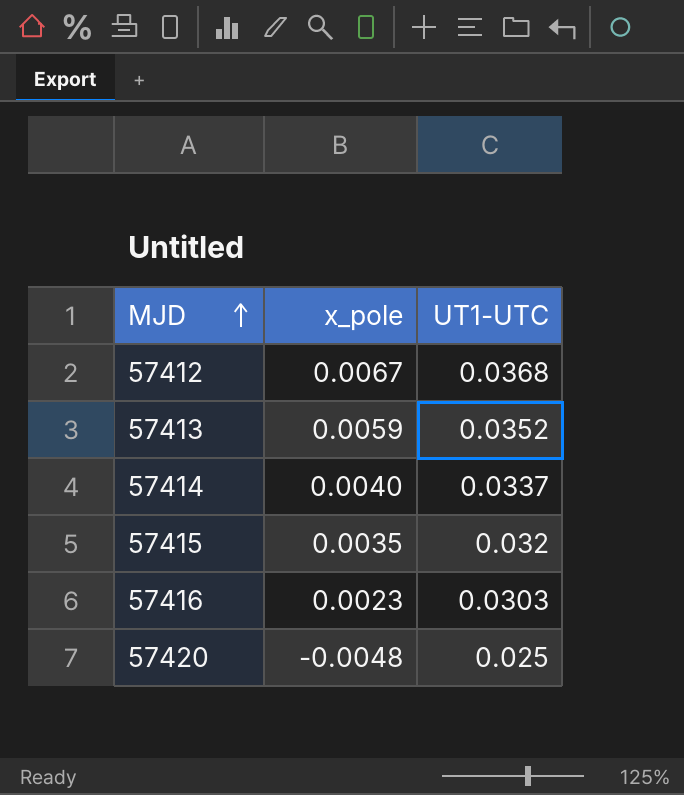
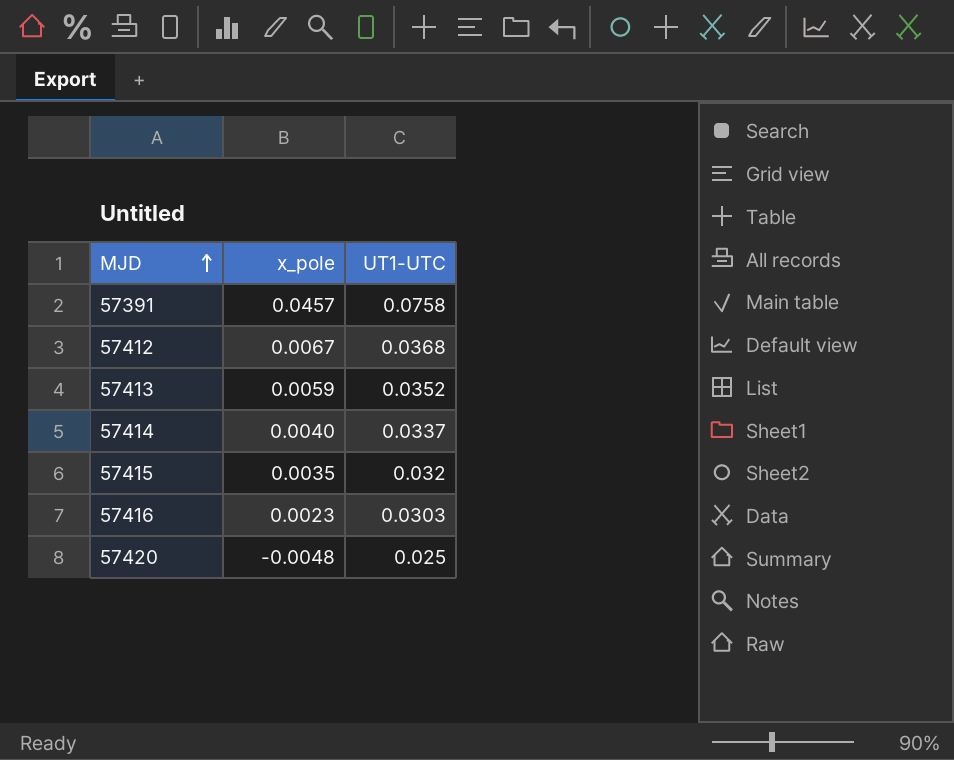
row 57391: none -> 0.0457 | 0.0758

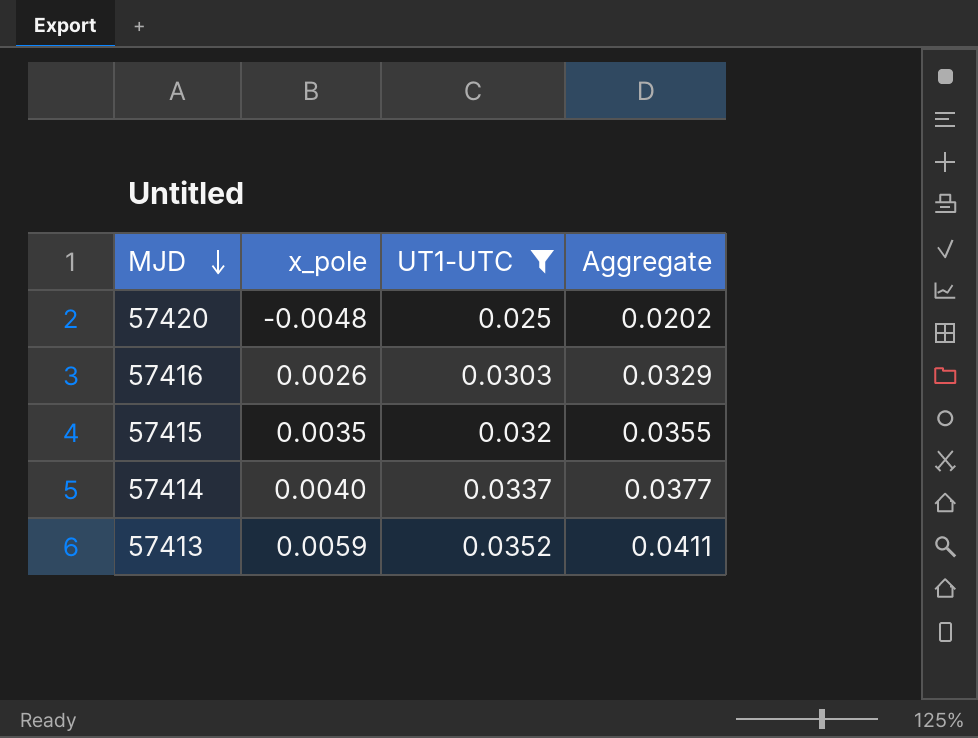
filter: none -> UT1-UTC <= 0.0352
row order: MJD ascending -> MJD descending
column Aggregate | formula: none -> [x_pole] + [UT1-UTC]
57416 | x_pole: 0.0023 -> 0.0026

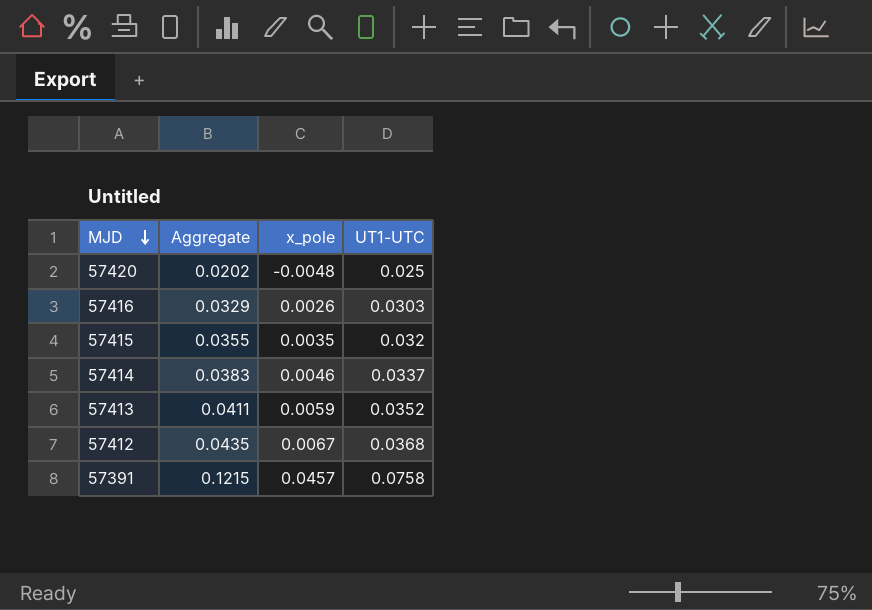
filter: UT1-UTC <= 0.0352 -> none
column Aggregate | position: 4 -> 2
57414 | Aggregate: 0.0377 -> 0.0383
57414 | x_pole: 0.0040 -> 0.0046

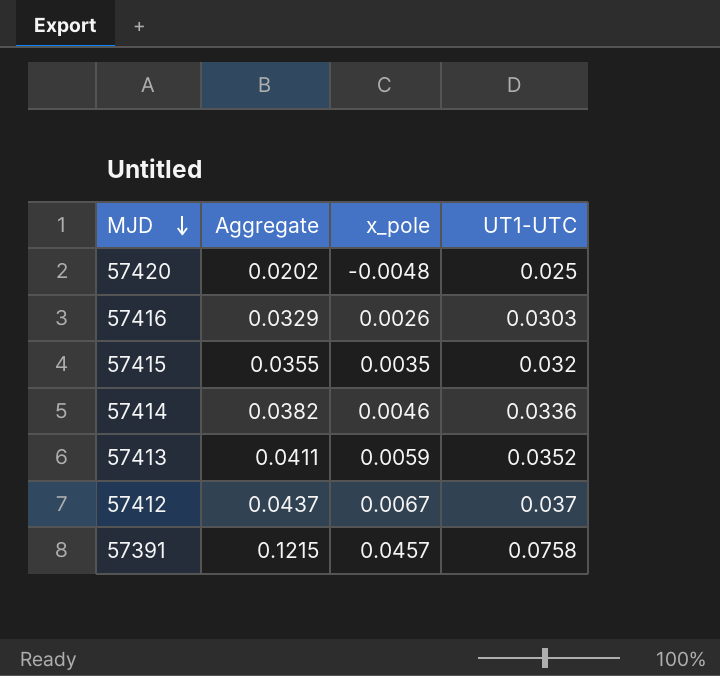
57414 | Aggregate: 0.0383 -> 0.0382
57414 | UT1-UTC: 0.0337 -> 0.0336
57412 | Aggregate: 0.0435 -> 0.0437
57412 | UT1-UTC: 0.0368 -> 0.037

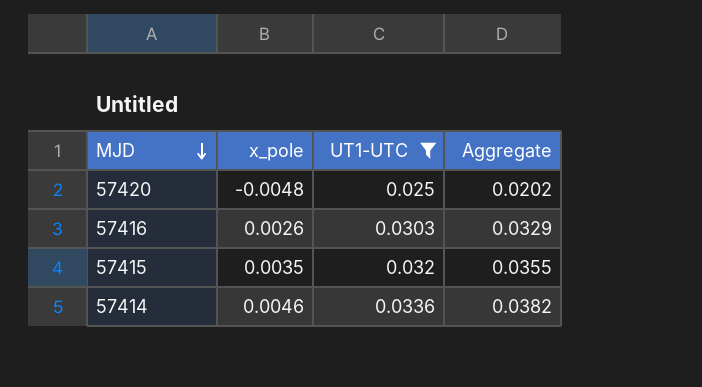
filter: none -> UT1-UTC <= 0.0336
column Aggregate | position: 2 -> 4

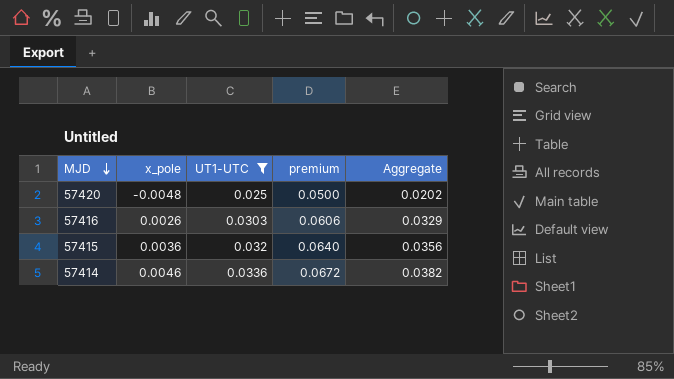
column premium | formula: none -> [UT1-UTC] * 2
57415 | x_pole: 0.0035 -> 0.0036
57415 | Aggregate: 0.0355 -> 0.0356

